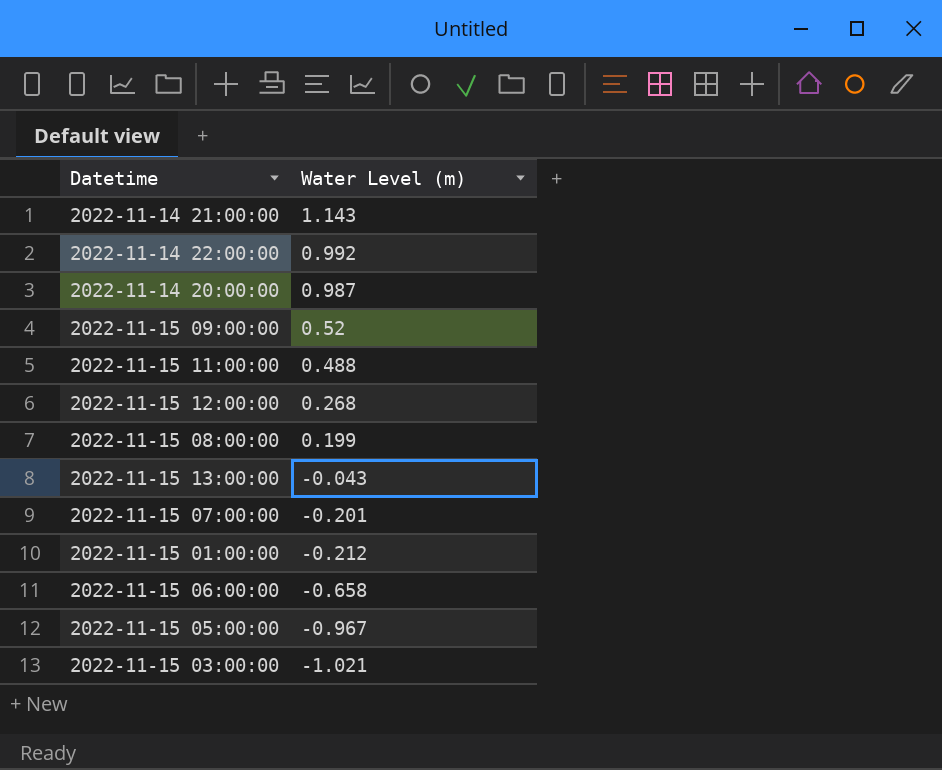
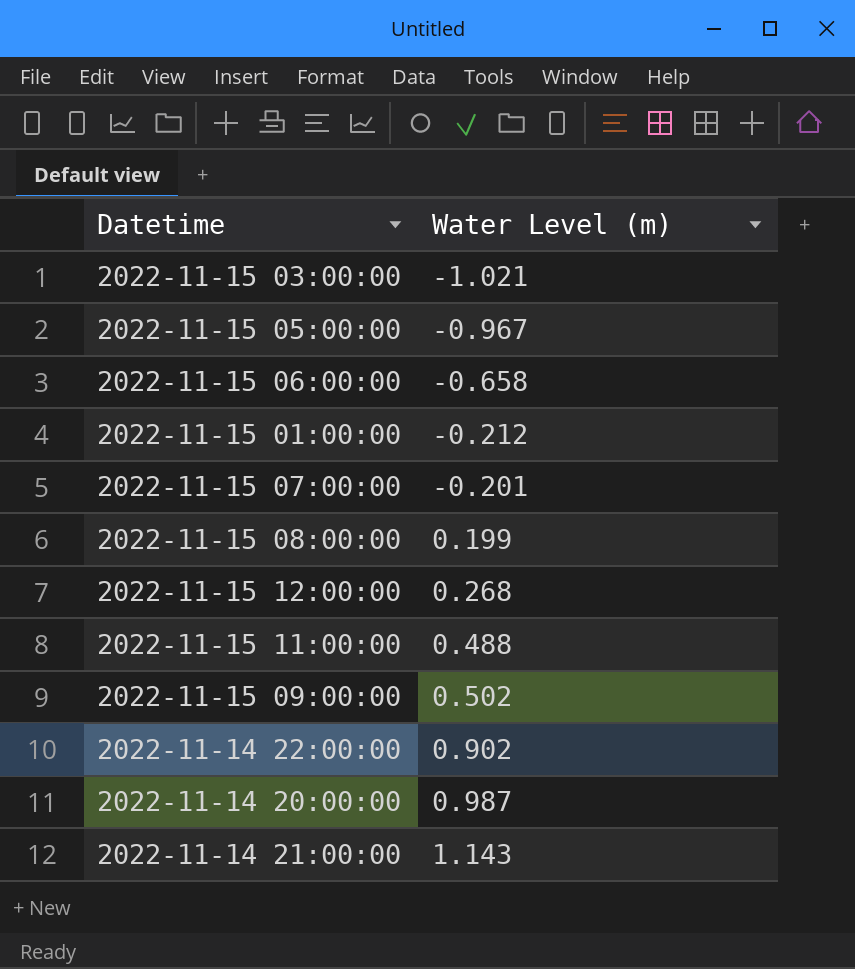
row order: Water Level (m) descending -> Water Level (m) ascending
row 2022-11-15 13:00:00: -0.043 -> none
2022-11-15 09:00:00 | Water Level (m): 0.52 -> 0.502
2022-11-14 22:00:00 | Water Level (m): 0.992 -> 0.902

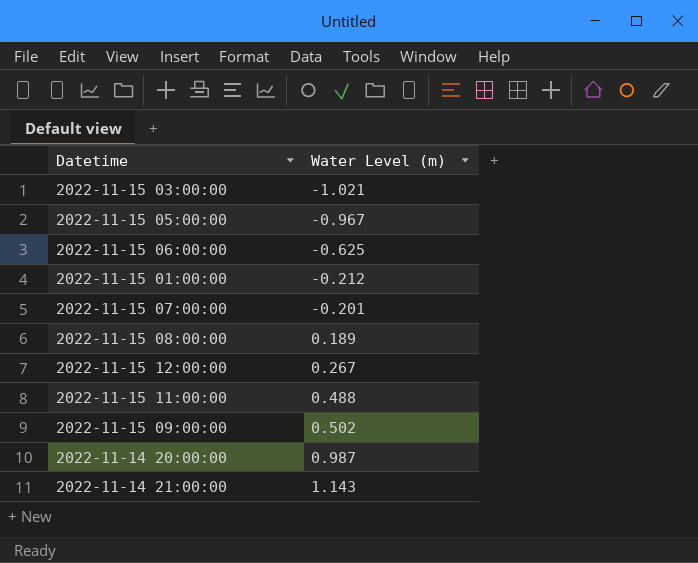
row 2022-11-14 22:00:00: 0.902 -> none
2022-11-15 06:00:00 | Water Level (m): -0.658 -> -0.625
2022-11-15 08:00:00 | Water Level (m): 0.199 -> 0.189
2022-11-15 12:00:00 | Water Level (m): 0.268 -> 0.267

